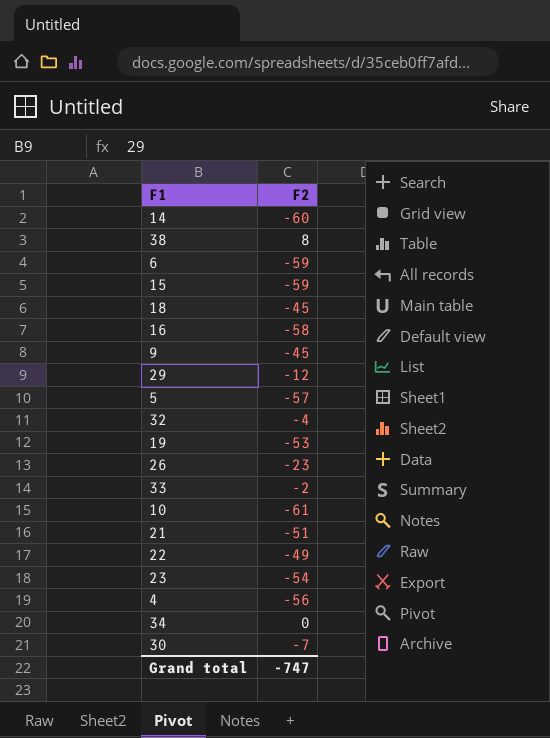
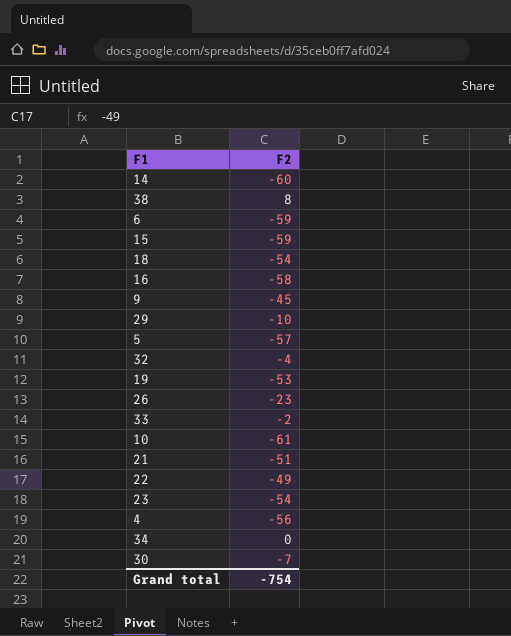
18 | F2: -45 -> -54
29 | F2: -12 -> -10
Grand total | F2: -747 -> -754

